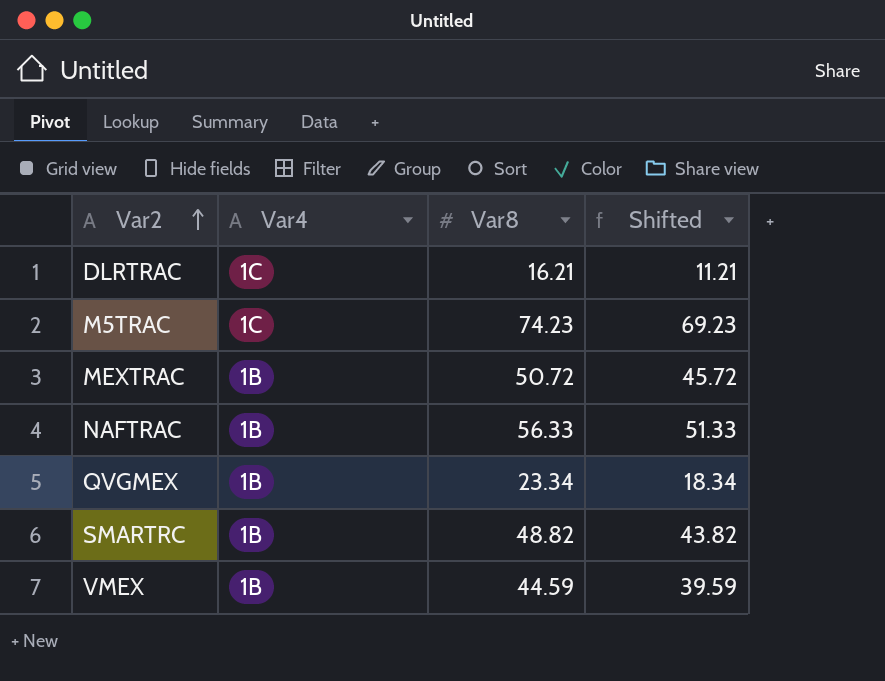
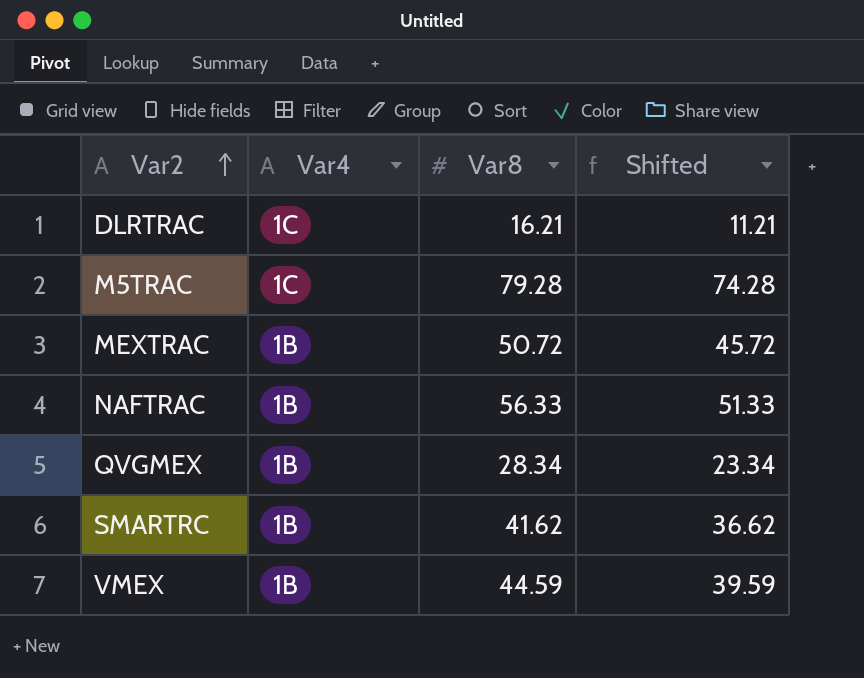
M5TRAC | Var8: 74.23 -> 79.28
M5TRAC | Shifted: 69.23 -> 74.28
QVGMEX | Var8: 23.34 -> 28.34
QVGMEX | Shifted: 18.34 -> 23.34
SMARTRC | Var8: 48.82 -> 41.62
SMARTRC | Shifted: 43.82 -> 36.62

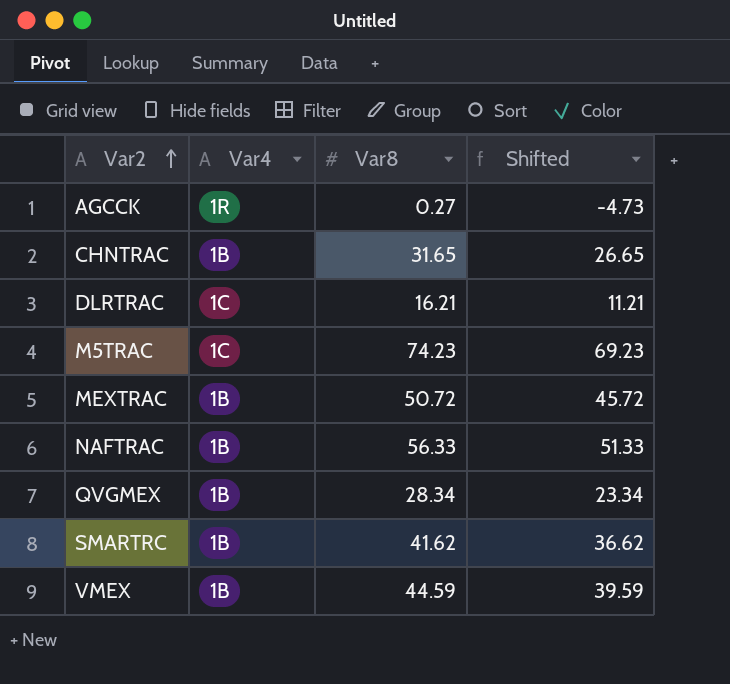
row AGCCK: none -> 1R | 0.27 | -4.73
row CHNTRAC: none -> 1B | 31.65 | 26.65
M5TRAC | Var8: 79.28 -> 74.23
M5TRAC | Shifted: 74.28 -> 69.23

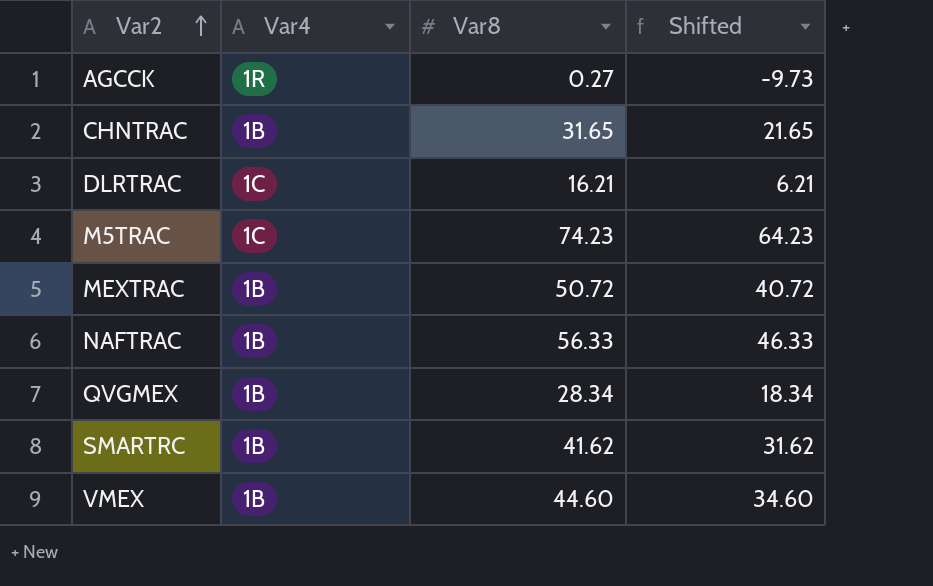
column Shifted | formula: [Var8] - 5 -> [Var8] - 10
VMEX | Var8: 44.59 -> 44.60

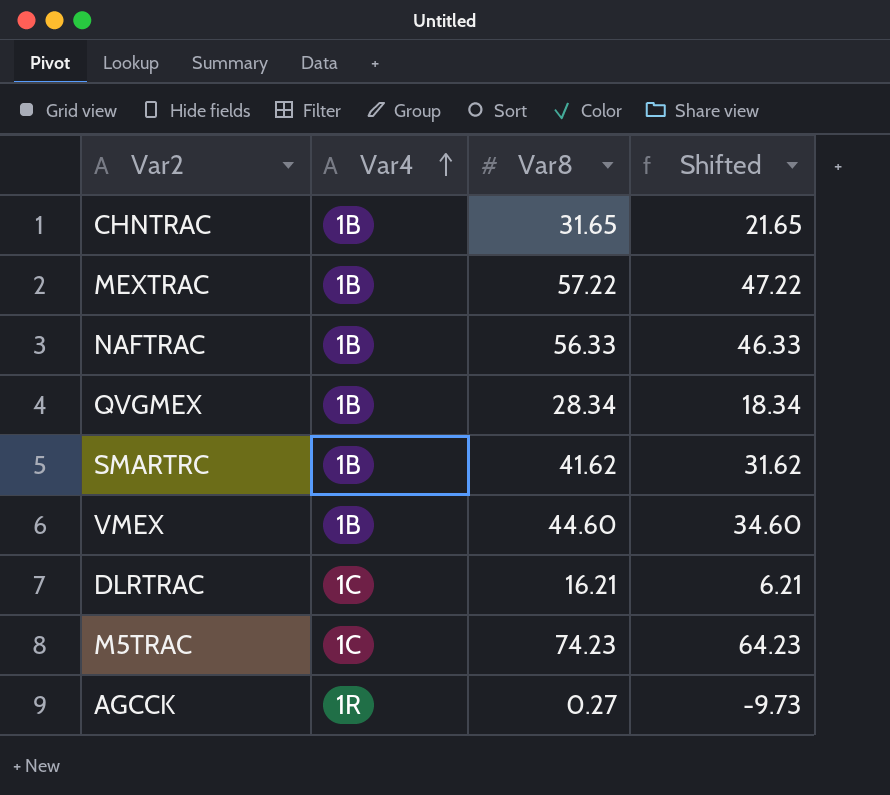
row order: Var2 ascending -> Var4 ascending
MEXTRAC | Var8: 50.72 -> 57.22
MEXTRAC | Shifted: 40.72 -> 47.22

